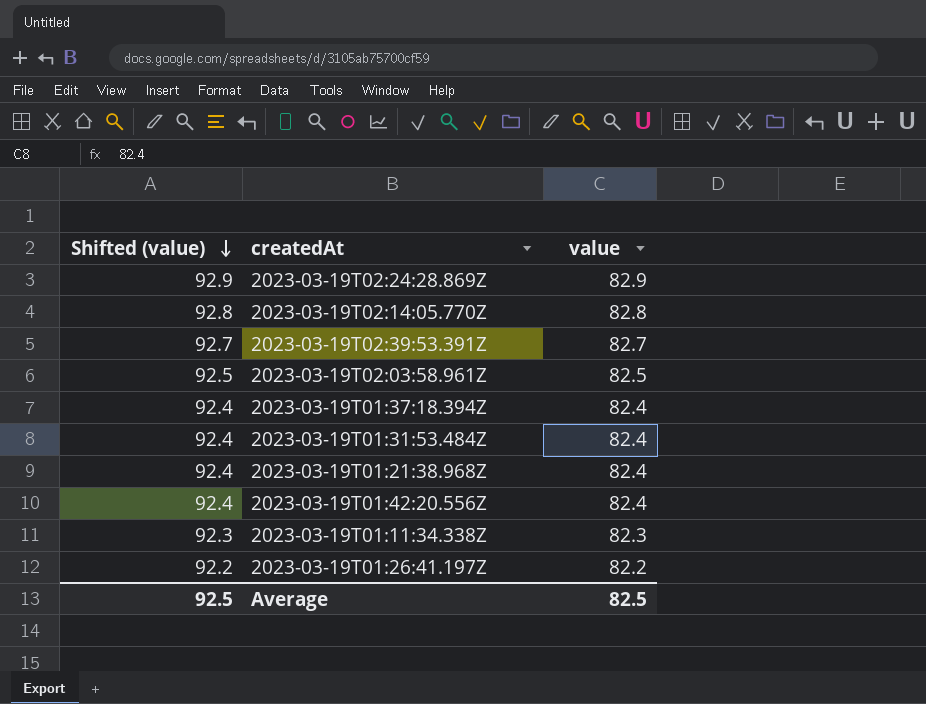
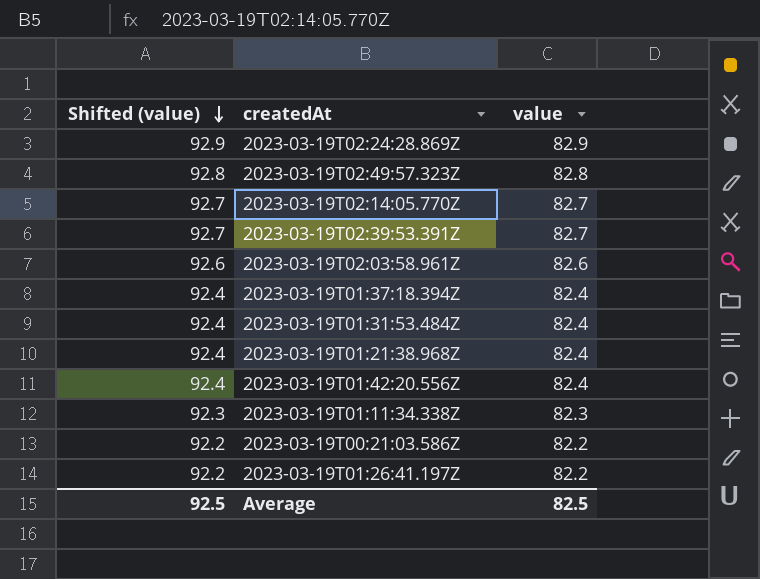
row 2023-03-19T02:49:57.323Z: none -> 92.8 | 82.8
2023-03-19T02:14:05.770Z | Shifted (value): 92.8 -> 92.7
2023-03-19T02:14:05.770Z | value: 82.8 -> 82.7
2023-03-19T02:03:58.961Z | Shifted (value): 92.5 -> 92.6
2023-03-19T02:03:58.961Z | value: 82.5 -> 82.6
row 2023-03-19T00:21:03.586Z: none -> 92.2 | 82.2

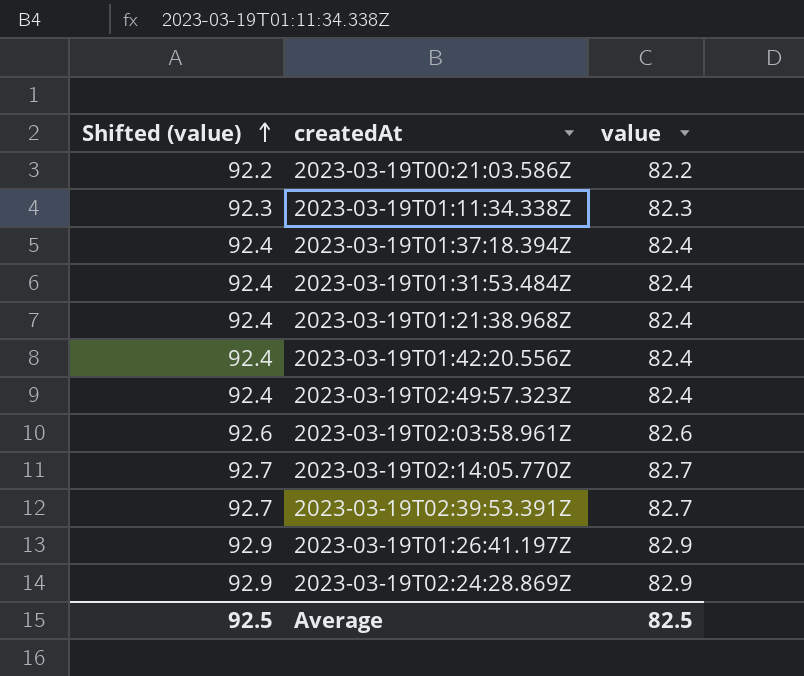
row order: Shifted (value) descending -> Shifted (value) ascending
2023-03-19T02:49:57.323Z | Shifted (value): 92.8 -> 92.4
2023-03-19T02:49:57.323Z | value: 82.8 -> 82.4
2023-03-19T01:26:41.197Z | Shifted (value): 92.2 -> 92.9
2023-03-19T01:26:41.197Z | value: 82.2 -> 82.9

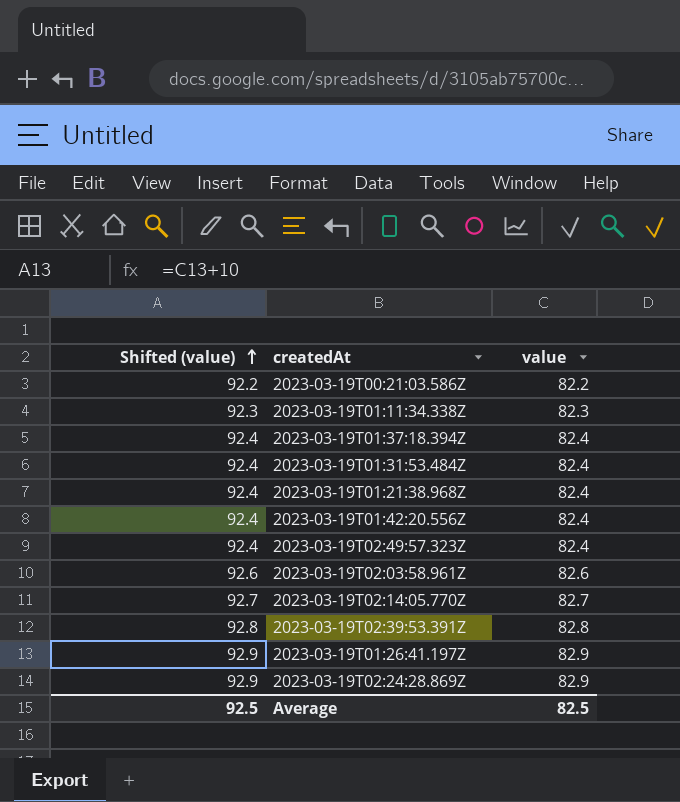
2023-03-19T02:39:53.391Z | Shifted (value): 92.7 -> 92.8
2023-03-19T02:39:53.391Z | value: 82.7 -> 82.8

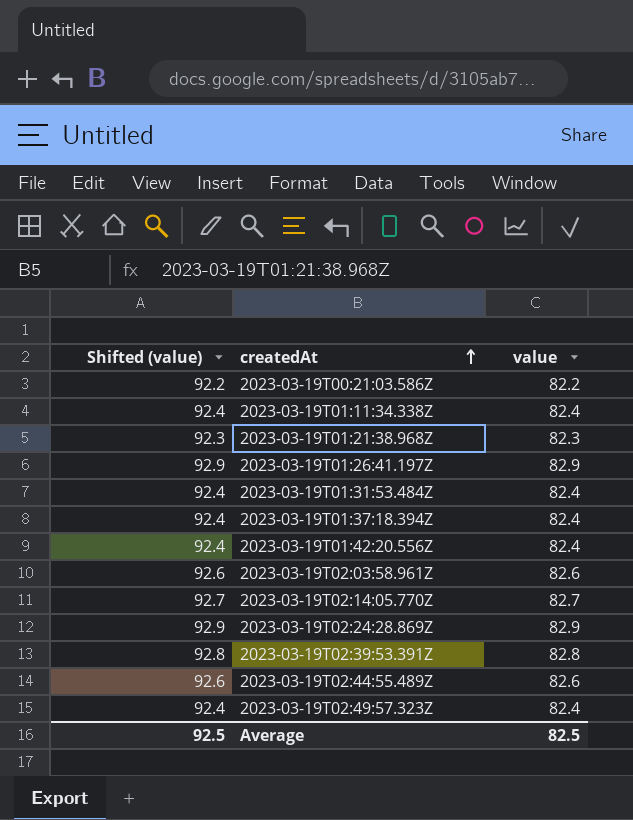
row order: Shifted (value) ascending -> createdAt ascending
2023-03-19T01:11:34.338Z | Shifted (value): 92.3 -> 92.4
2023-03-19T01:11:34.338Z | value: 82.3 -> 82.4
2023-03-19T01:21:38.968Z | Shifted (value): 92.4 -> 92.3
2023-03-19T01:21:38.968Z | value: 82.4 -> 82.3
row 2023-03-19T02:44:55.489Z: none -> 92.6 | 82.6

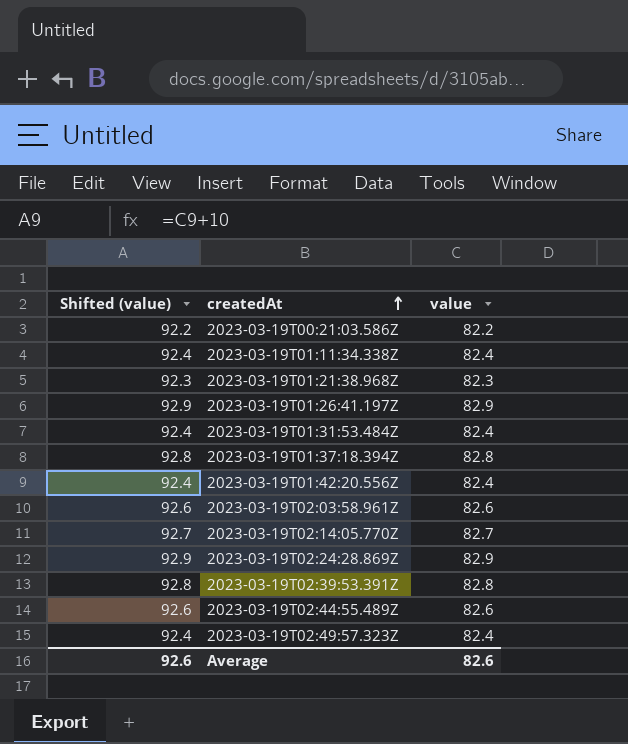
2023-03-19T01:37:18.394Z | Shifted (value): 92.4 -> 92.8
2023-03-19T01:37:18.394Z | value: 82.4 -> 82.8
Average | Shifted (value): 92.5 -> 92.6
Average | value: 82.5 -> 82.6

